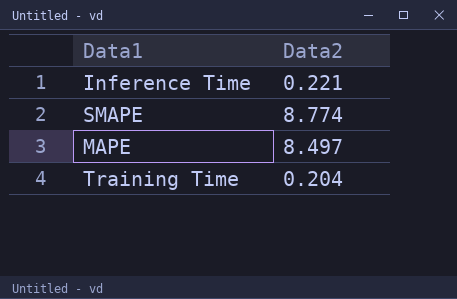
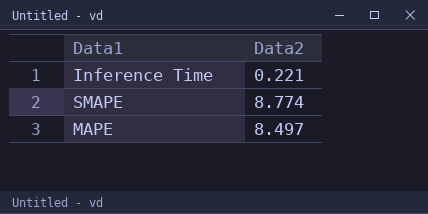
row Training Time: 0.204 -> none

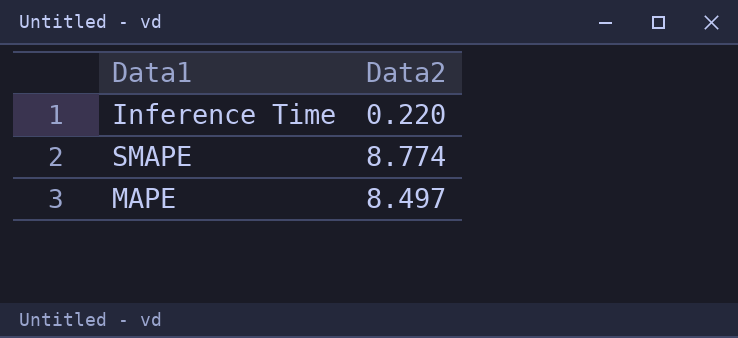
Inference Time | Data2: 0.221 -> 0.220

